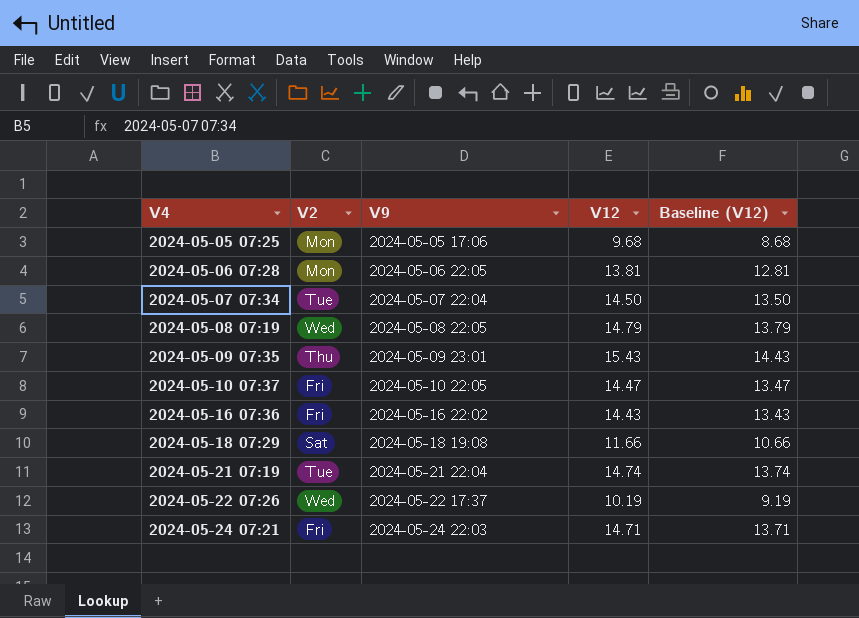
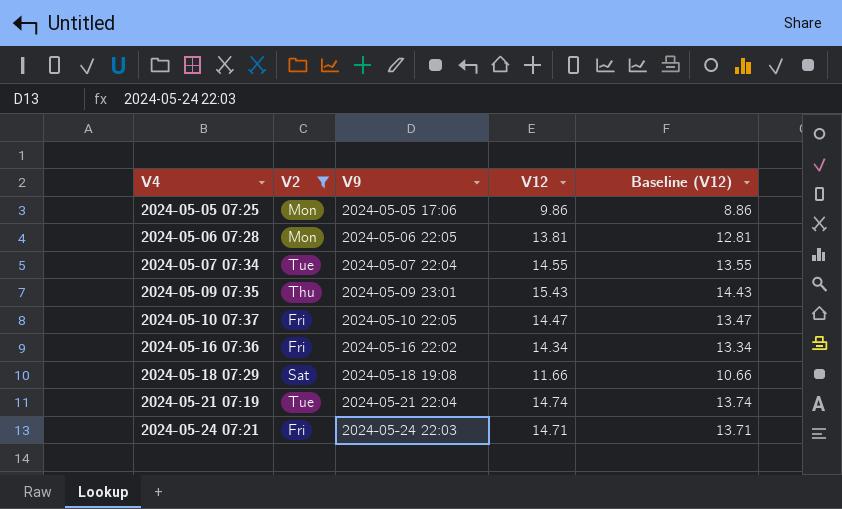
filter: none -> V2 != Wed
2024-05-05 07:25 | V12: 9.68 -> 9.86
2024-05-05 07:25 | Baseline (V12): 8.68 -> 8.86
2024-05-07 07:34 | V12: 14.50 -> 14.55
2024-05-07 07:34 | Baseline (V12): 13.50 -> 13.55
2024-05-16 07:36 | V12: 14.43 -> 14.34
2024-05-16 07:36 | Baseline (V12): 13.43 -> 13.34

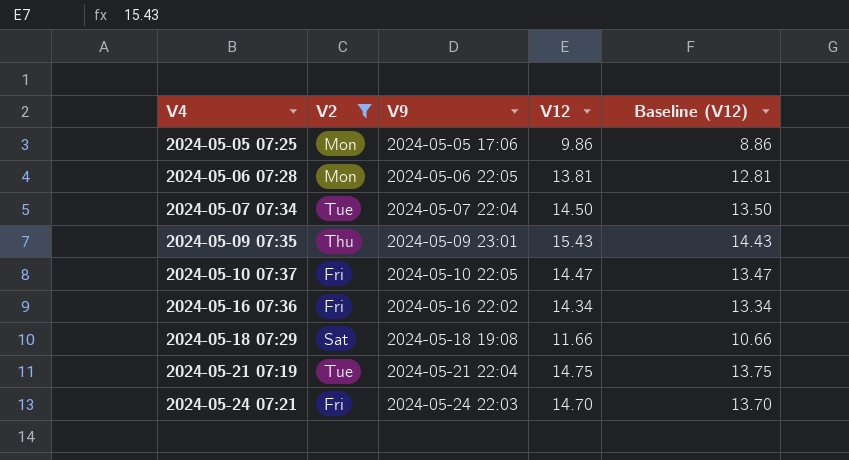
2024-05-07 07:34 | V12: 14.55 -> 14.50
2024-05-07 07:34 | Baseline (V12): 13.55 -> 13.50
2024-05-21 07:19 | V12: 14.74 -> 14.75
2024-05-21 07:19 | Baseline (V12): 13.74 -> 13.75
2024-05-24 07:21 | V12: 14.71 -> 14.70
2024-05-24 07:21 | Baseline (V12): 13.71 -> 13.70

